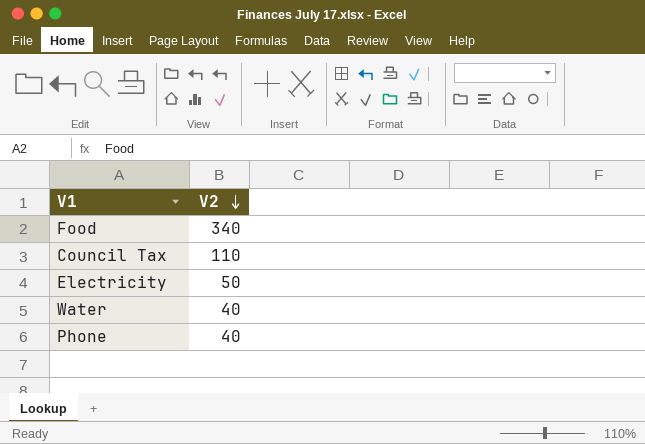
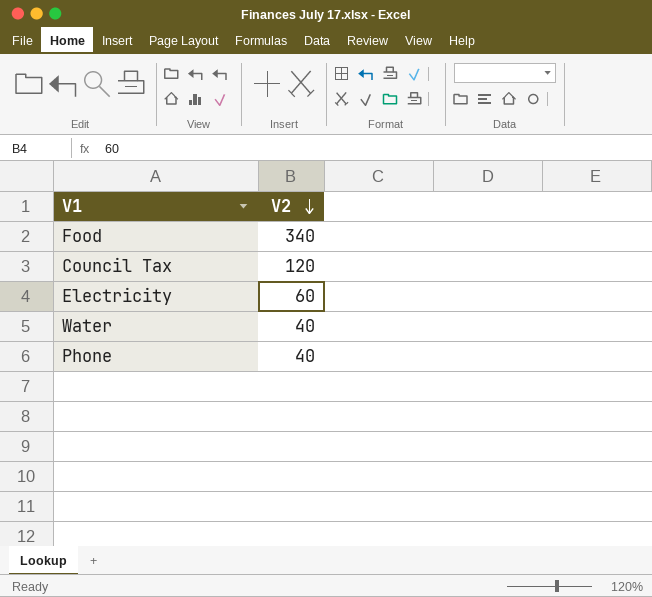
Council Tax | V2: 110 -> 120
Electricity | V2: 50 -> 60

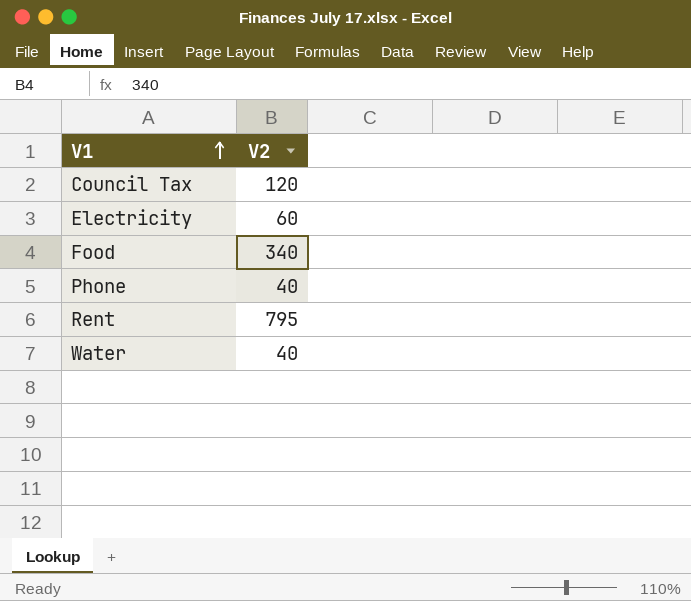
row order: V2 descending -> V1 ascending
row Rent: none -> 795

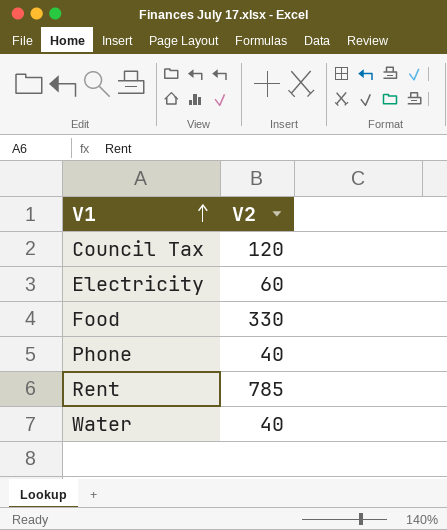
Food | V2: 340 -> 330
Rent | V2: 795 -> 785

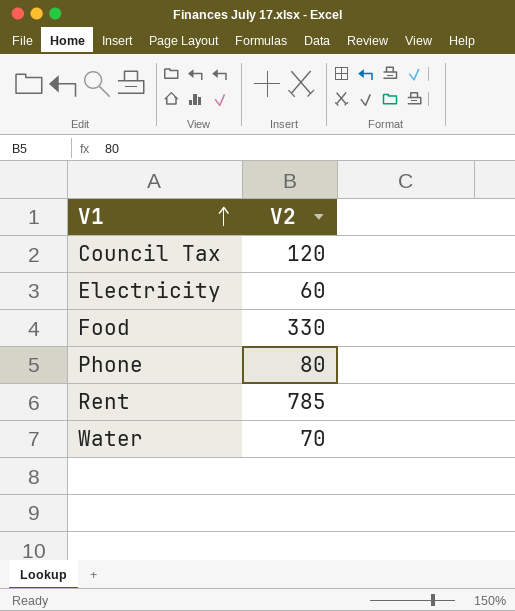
Phone | V2: 40 -> 80
Water | V2: 40 -> 70

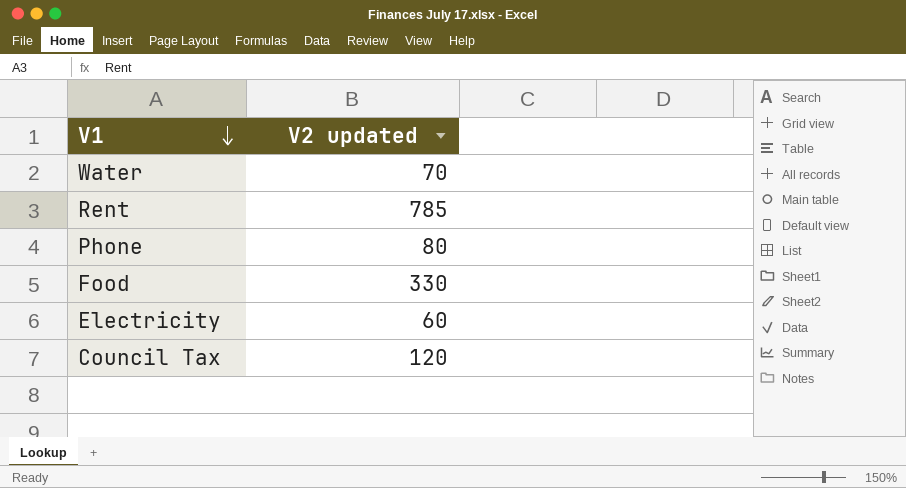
row order: V1 ascending -> V1 descending
column name: V2 -> V2 updated

